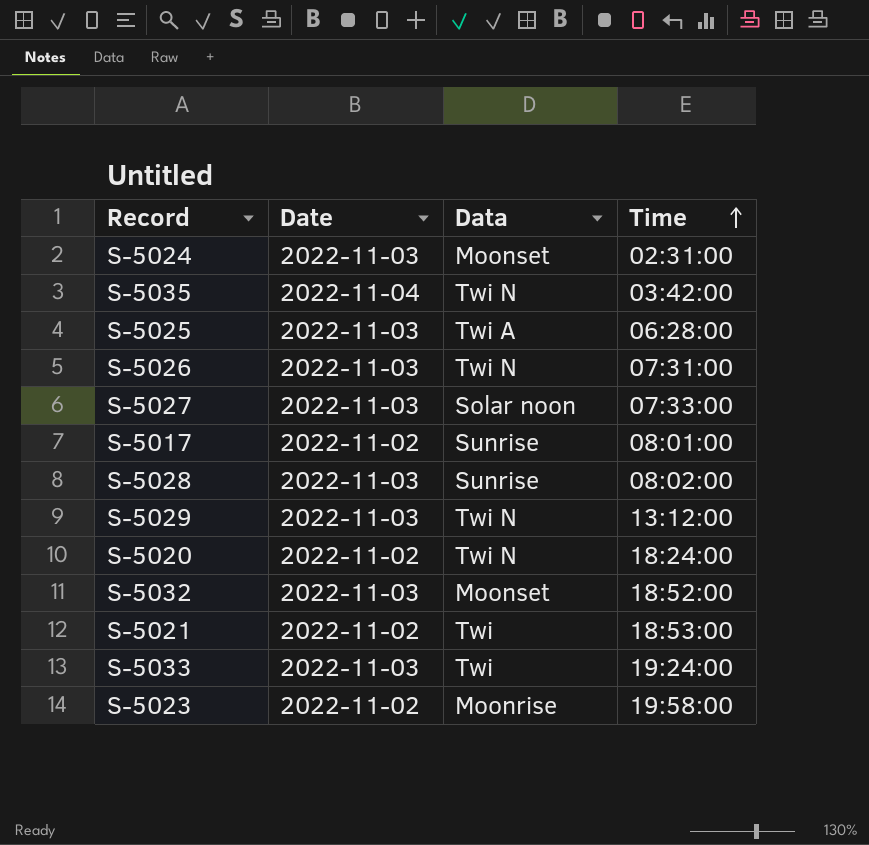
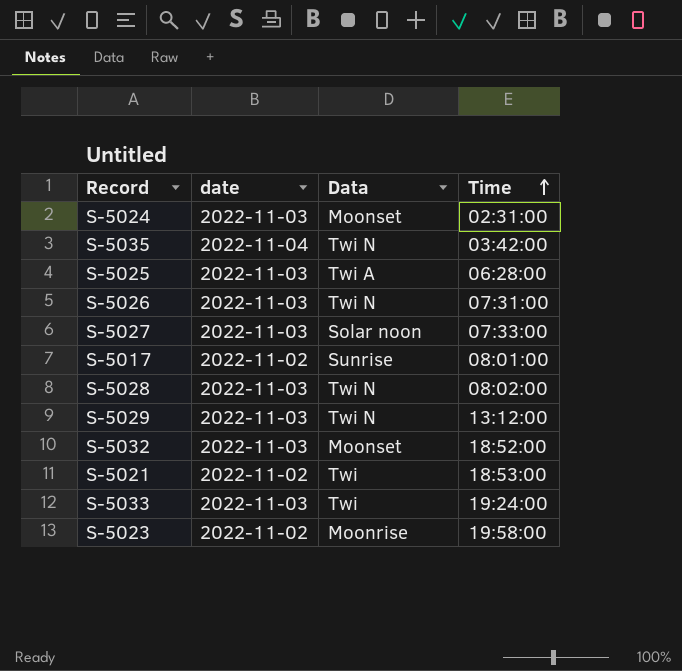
column name: Date -> date
row S-5020: 2022-11-02 | Twi N | 18:24:00 -> none
S-5028 | Data: Sunrise -> Twi N

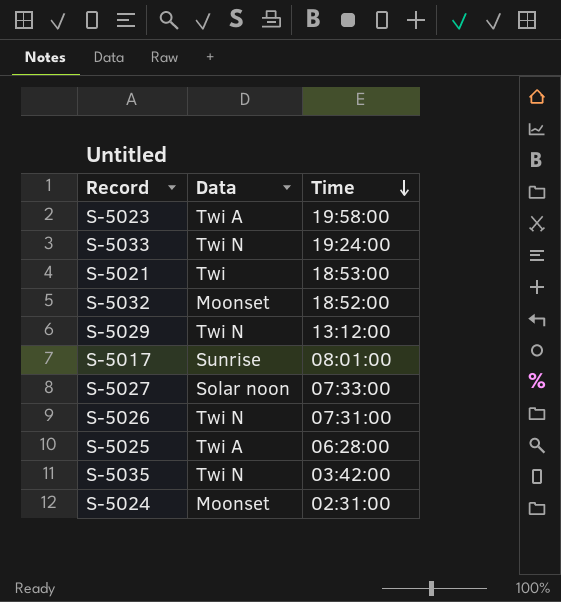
row order: Time ascending -> Time descending
column date | position: 2 -> none
row S-5028: 2022-11-03 | Twi N | 08:02:00 -> none
S-5023 | Data: Moonrise -> Twi A
S-5033 | Data: Twi -> Twi N

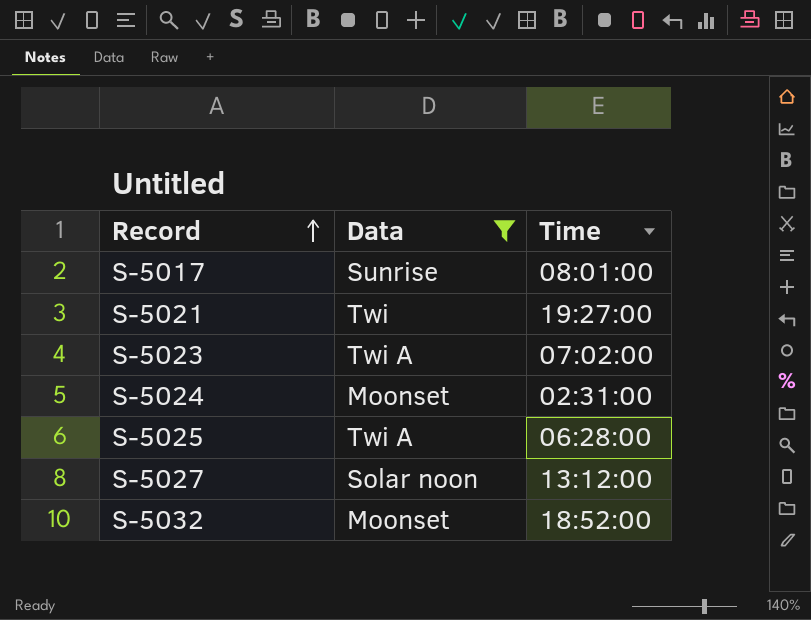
filter: none -> Data != Twi N
row order: Time descending -> Record ascending
S-5021 | Time: 18:53:00 -> 19:27:00
S-5023 | Time: 19:58:00 -> 07:02:00
S-5027 | Time: 07:33:00 -> 13:12:00

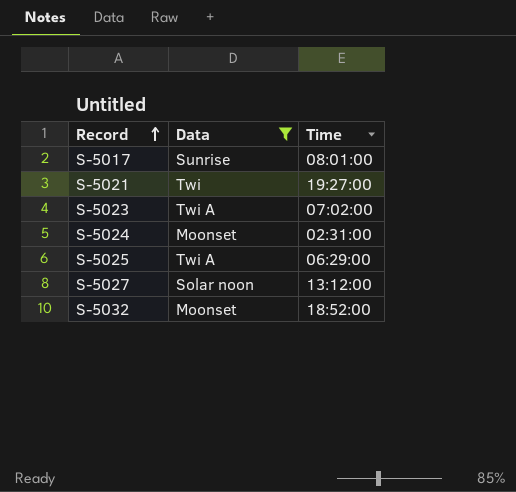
S-5025 | Time: 06:28:00 -> 06:29:00

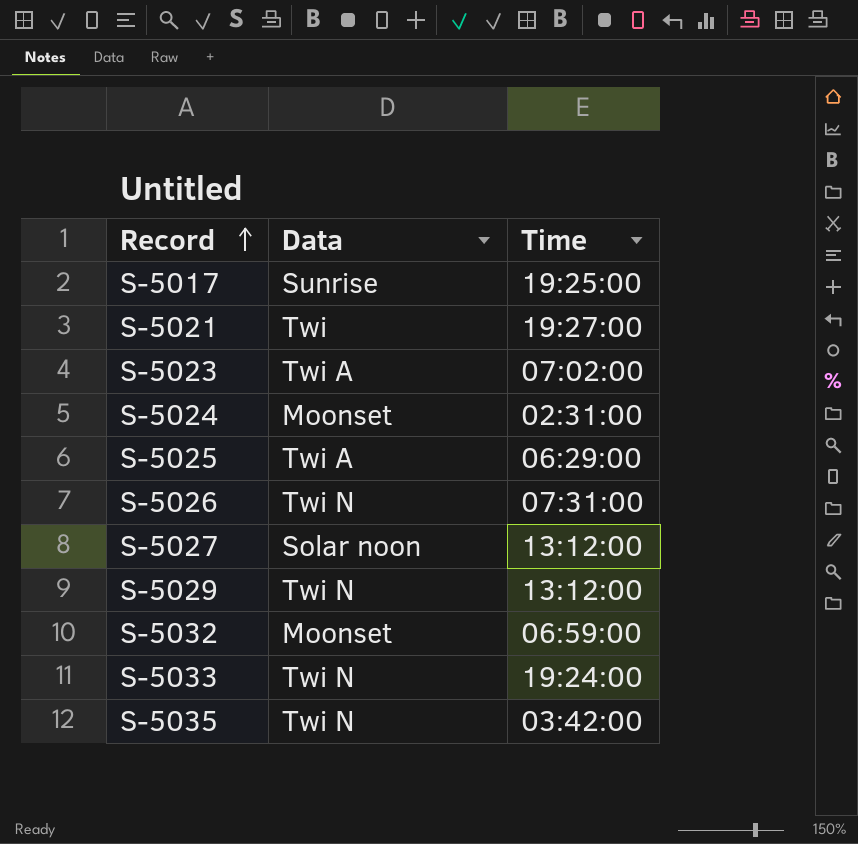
filter: Data != Twi N -> none
S-5017 | Time: 08:01:00 -> 19:25:00
S-5032 | Time: 18:52:00 -> 06:59:00

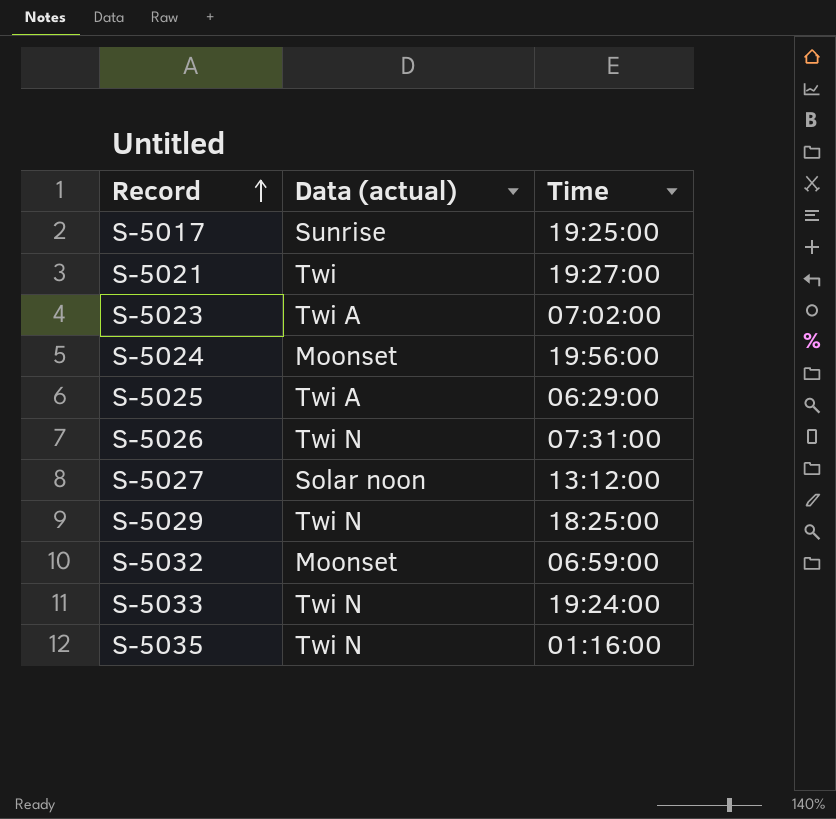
column name: Data -> Data (actual)
S-5024 | Time: 02:31:00 -> 19:56:00
S-5029 | Time: 13:12:00 -> 18:25:00
S-5035 | Time: 03:42:00 -> 01:16:00

